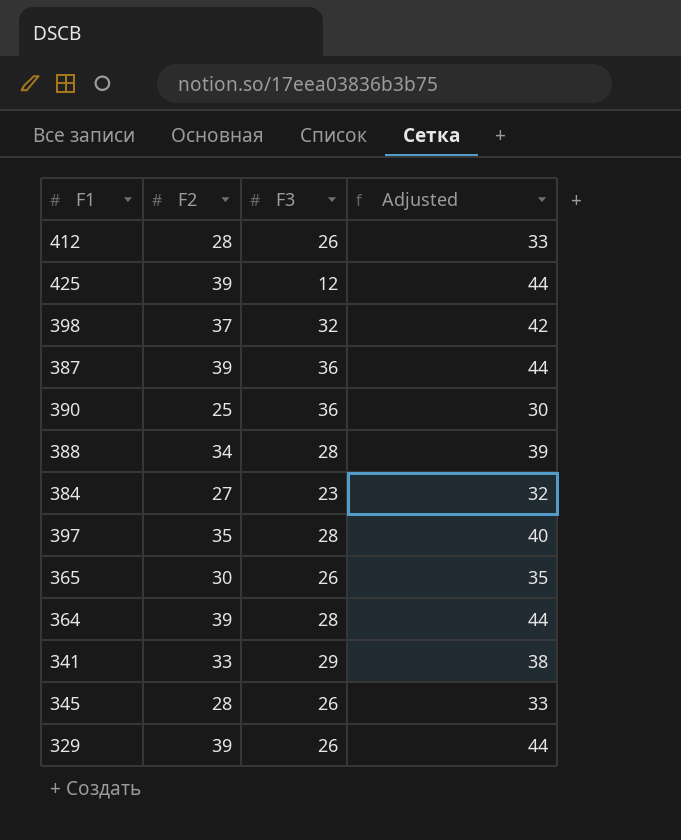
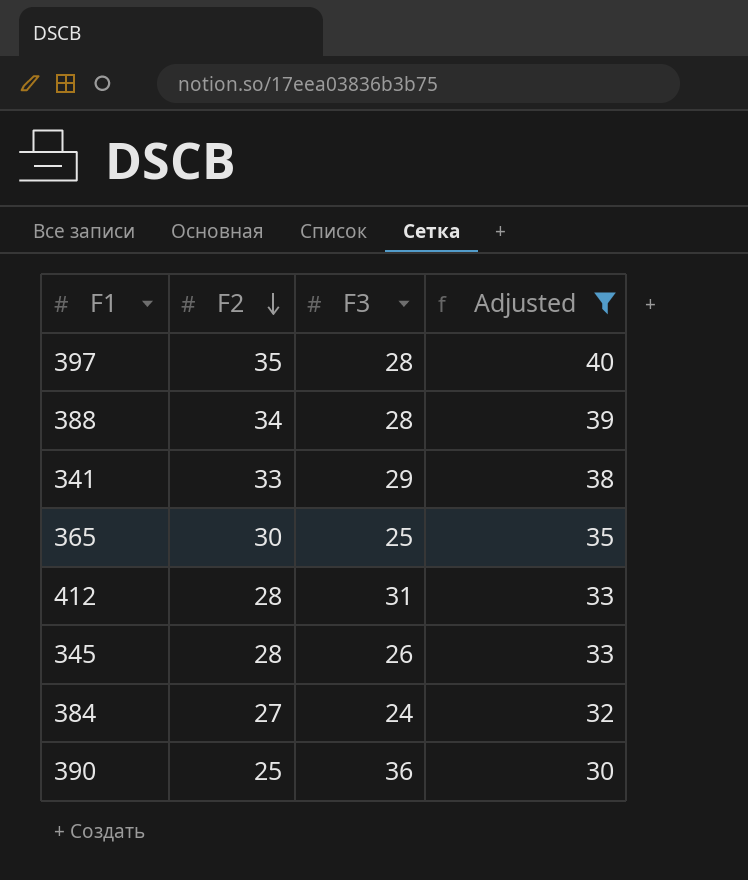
filter: none -> Adjusted <= 40
row order: none -> F2 descending
365 | F3: 26 -> 25
412 | F3: 26 -> 31
384 | F3: 23 -> 24

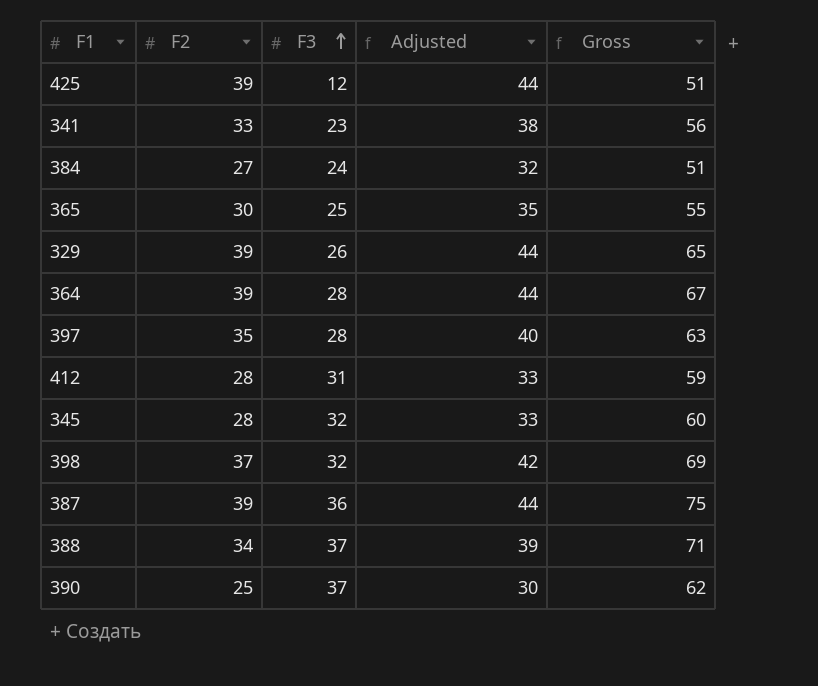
filter: Adjusted <= 40 -> none
row order: F2 descending -> F3 ascending
column Gross | formula: none -> [F2] + [F3]
341 | F3: 29 -> 23
345 | F3: 26 -> 32
388 | F3: 28 -> 37
390 | F3: 36 -> 37

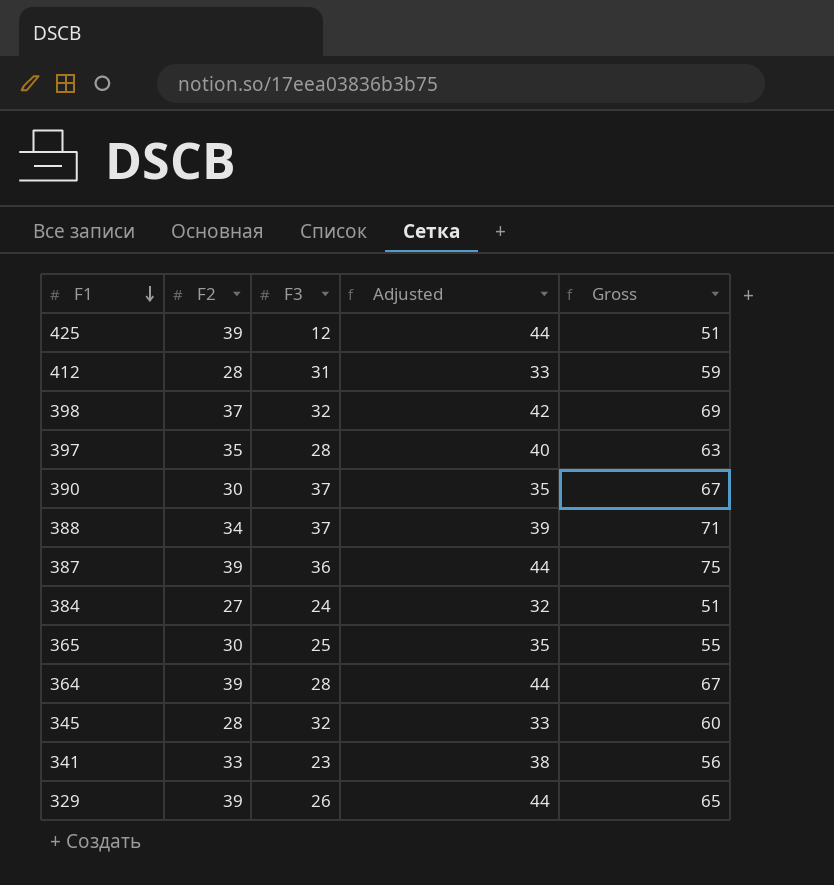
row order: F3 ascending -> F1 descending
390 | F2: 25 -> 30
390 | Adjusted: 30 -> 35
390 | Gross: 62 -> 67

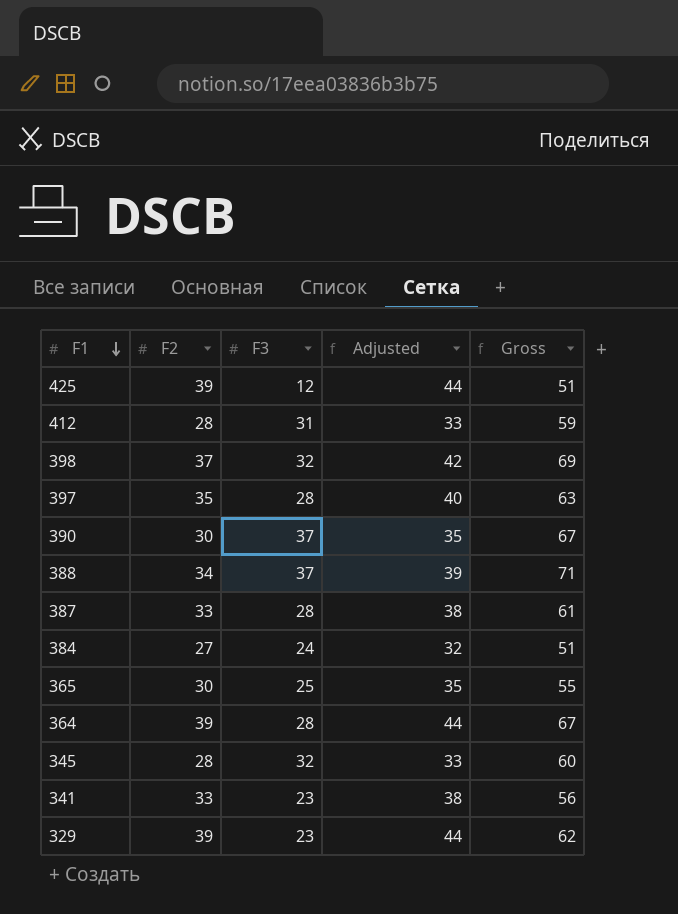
387 | F2: 39 -> 33
387 | F3: 36 -> 28
387 | Adjusted: 44 -> 38
387 | Gross: 75 -> 61
329 | F3: 26 -> 23
329 | Gross: 65 -> 62

